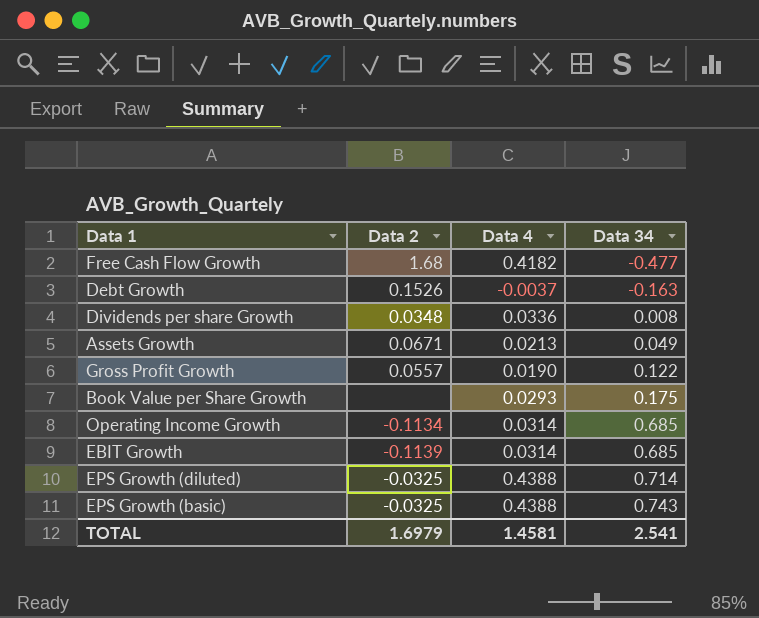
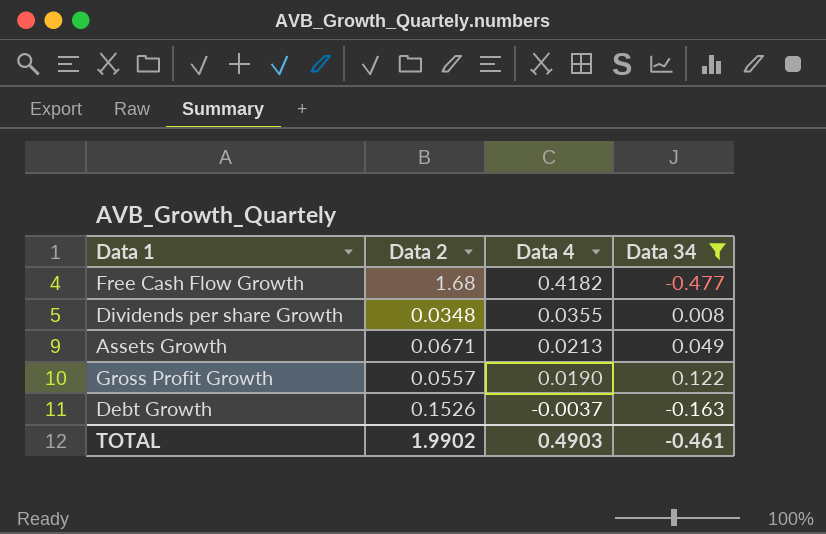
filter: none -> Data 34 <= 0.122
row order: Data 34 ascending -> Data 4 descending
Dividends per share Growth | Data 4: 0.0336 -> 0.0355
TOTAL | Data 2: 1.6979 -> 1.9902
TOTAL | Data 4: 1.4581 -> 0.4903
TOTAL | Data 34: 2.541 -> -0.461

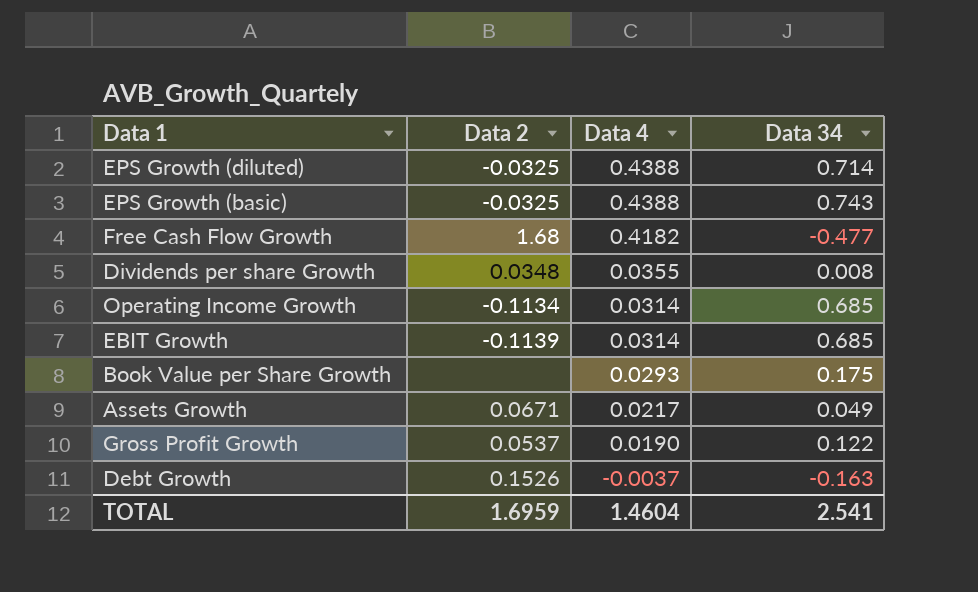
filter: Data 34 <= 0.122 -> none
Assets Growth | Data 4: 0.0213 -> 0.0217
Gross Profit Growth | Data 2: 0.0557 -> 0.0537
TOTAL | Data 2: 1.9902 -> 1.6959
TOTAL | Data 4: 0.4903 -> 1.4604
TOTAL | Data 34: -0.461 -> 2.541

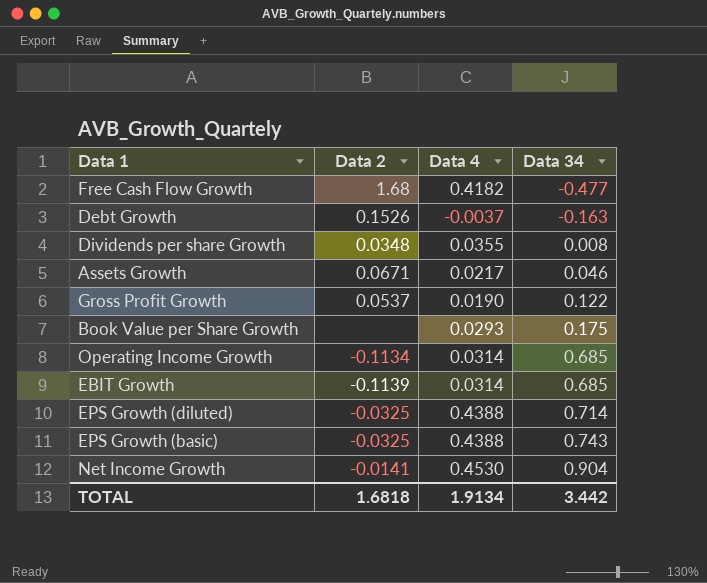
row order: Data 4 descending -> Data 34 ascending
Assets Growth | Data 34: 0.049 -> 0.046
row Net Income Growth: none -> -0.0141 | 0.4530 | 0.904
TOTAL | Data 2: 1.6959 -> 1.6818
TOTAL | Data 4: 1.4604 -> 1.9134
TOTAL | Data 34: 2.541 -> 3.442

